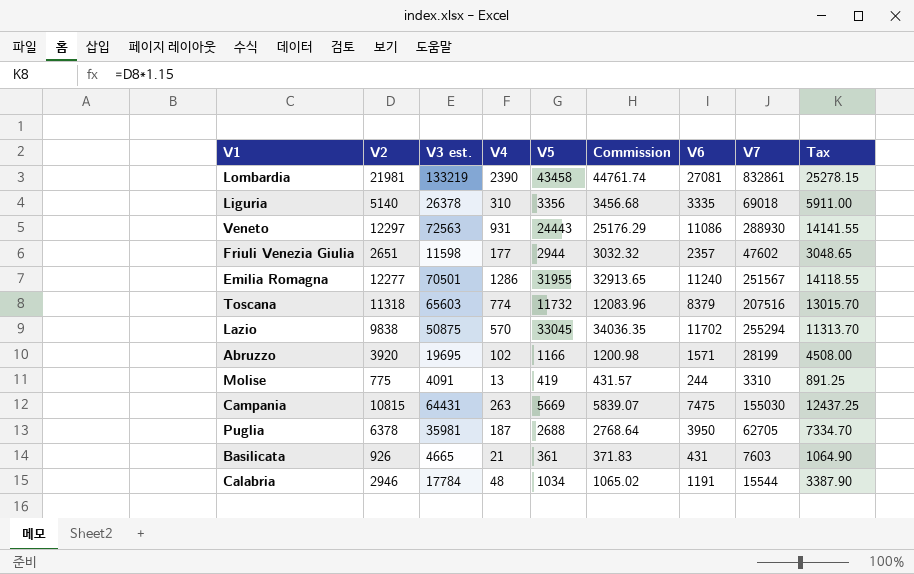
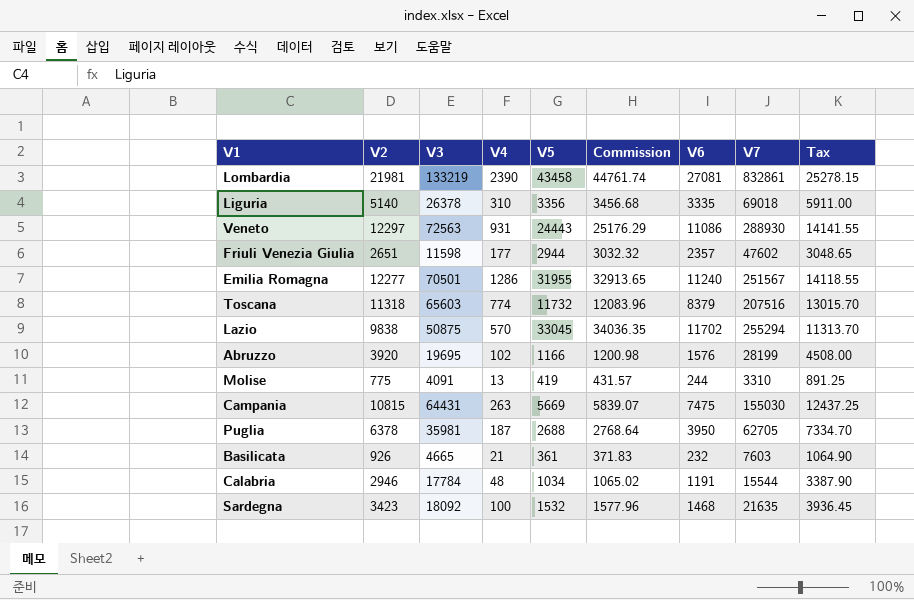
column name: V3 est. -> V3
Abruzzo | V6: 1571 -> 1576
Basilicata | V6: 431 -> 232
row Sardegna: none -> 3423 | 18092 | 100 | 1532 | 1577.96 | 1468 | 21635 | 3936.45

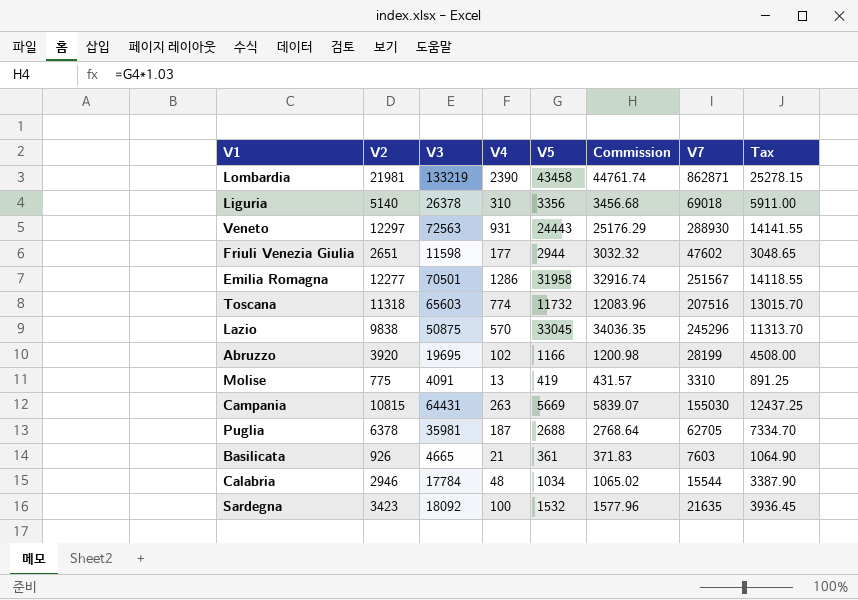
column V6 | position: 7 -> none
Lombardia | V7: 832861 -> 862871
Emilia Romagna | V5: 31955 -> 31958
Emilia Romagna | Commission: 32913.65 -> 32916.74
Lazio | V7: 255294 -> 245296

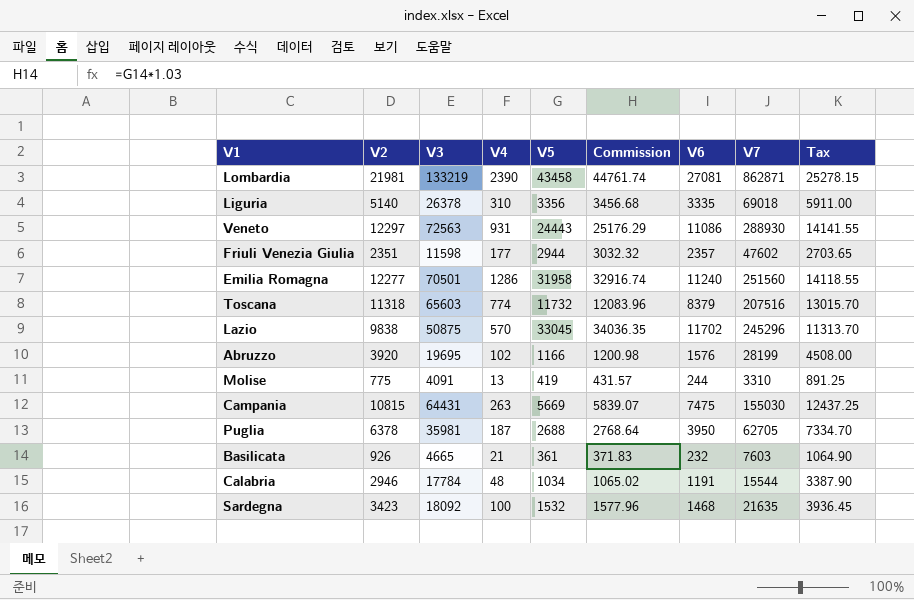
column V6 | position: none -> 7
Friuli Venezia Giulia | V2: 2651 -> 2351
Friuli Venezia Giulia | Tax: 3048.65 -> 2703.65
Emilia Romagna | V7: 251567 -> 251560

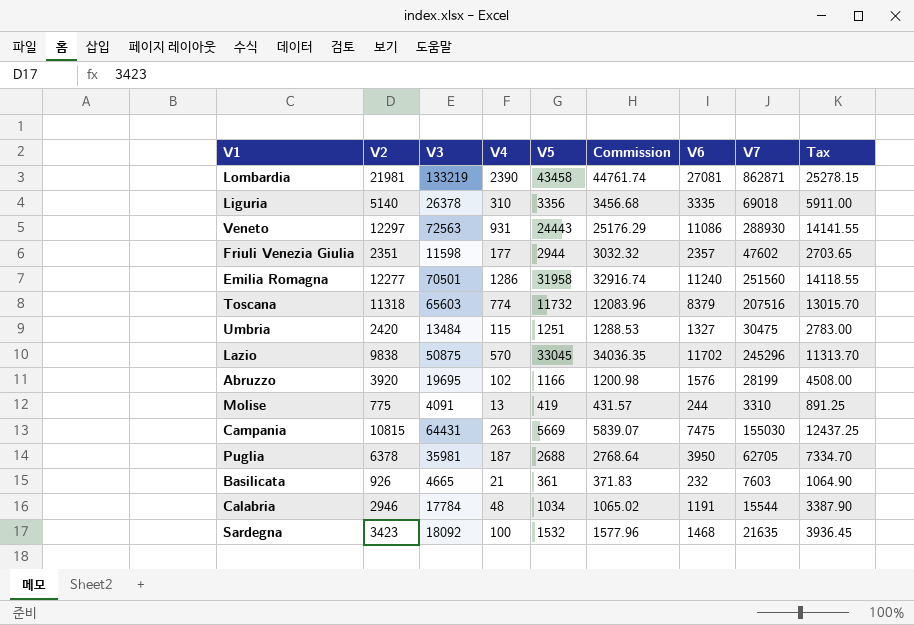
row Umbria: none -> 2420 | 13484 | 115 | 1251 | 1288.53 | 1327 | 30475 | 2783.00

